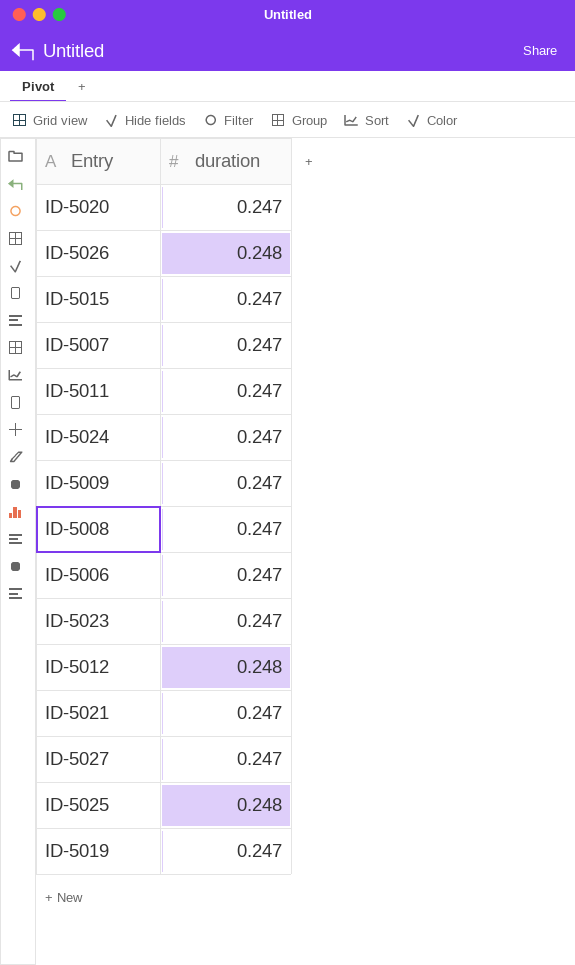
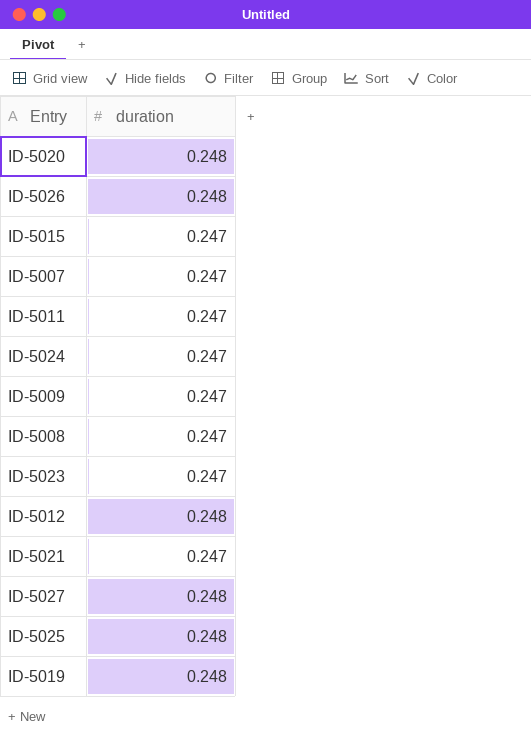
row ID-5006: 0.247 -> none
ID-5020 | duration: 0.247 -> 0.248
ID-5027 | duration: 0.247 -> 0.248
ID-5019 | duration: 0.247 -> 0.248

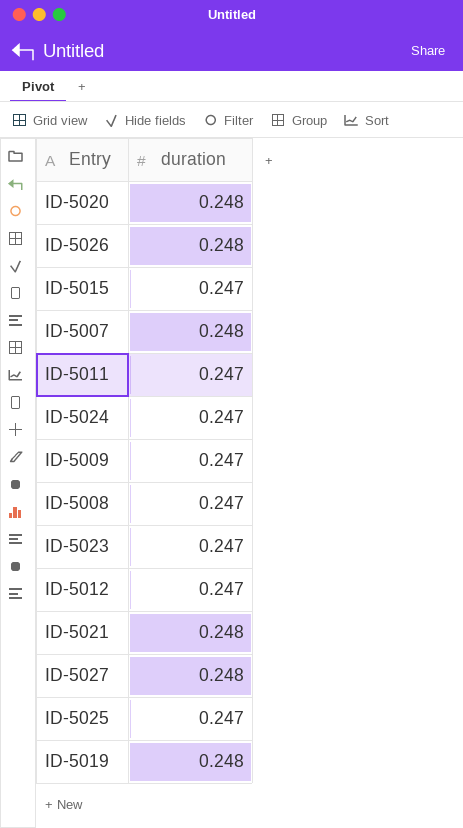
ID-5007 | duration: 0.247 -> 0.248
ID-5012 | duration: 0.248 -> 0.247
ID-5021 | duration: 0.247 -> 0.248
ID-5025 | duration: 0.248 -> 0.247

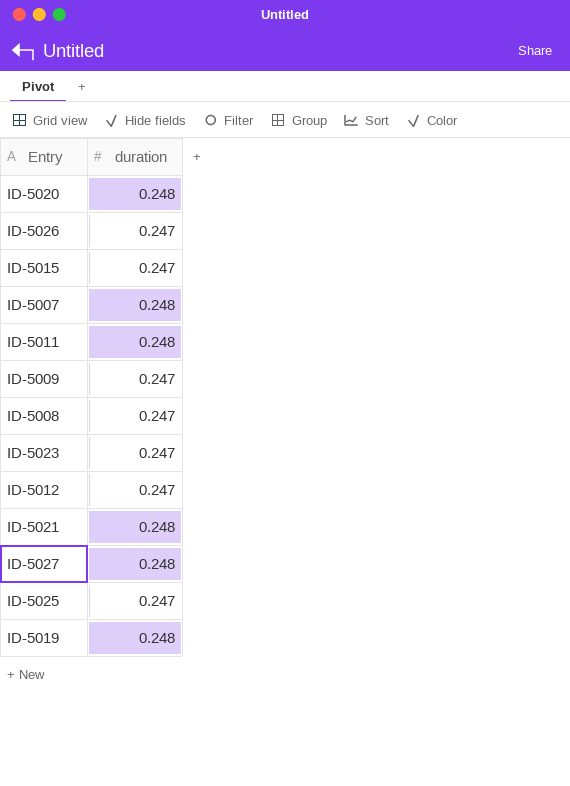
row ID-5024: 0.247 -> none
ID-5026 | duration: 0.248 -> 0.247
ID-5011 | duration: 0.247 -> 0.248

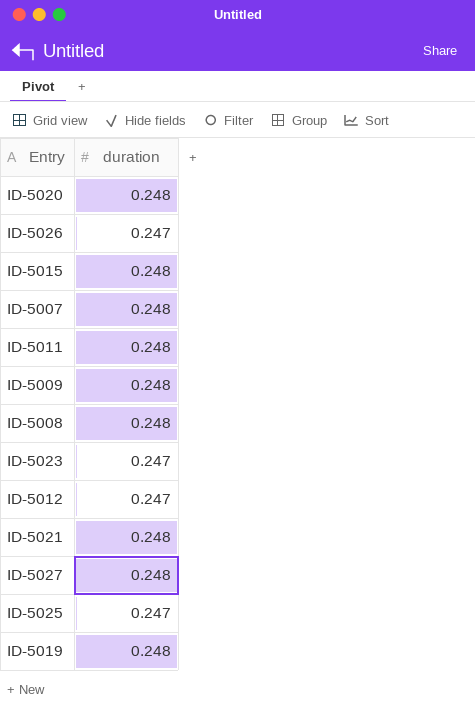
ID-5015 | duration: 0.247 -> 0.248
ID-5009 | duration: 0.247 -> 0.248
ID-5008 | duration: 0.247 -> 0.248

